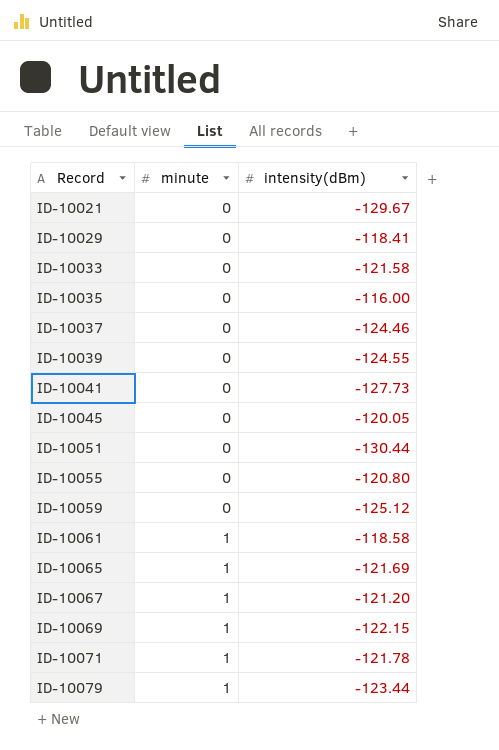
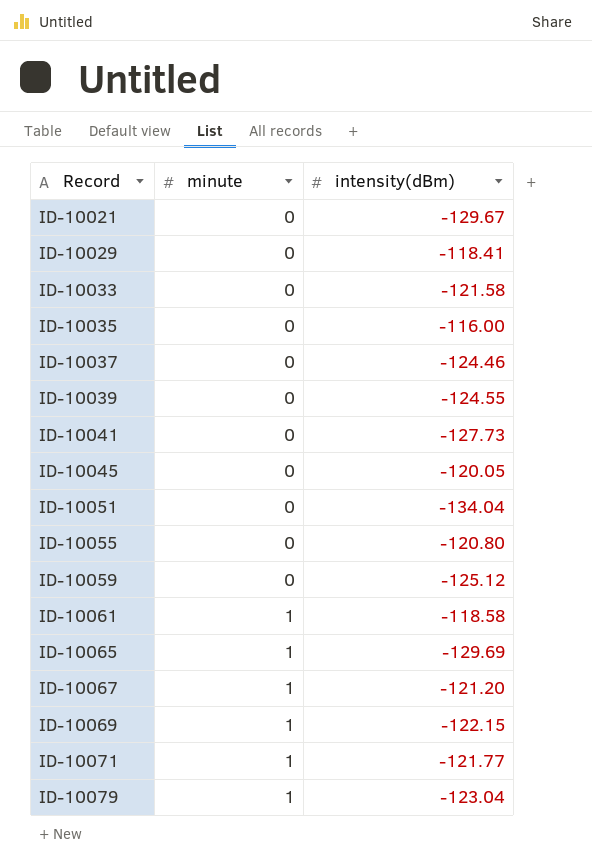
ID-10051 | intensity(dBm): -130.44 -> -134.04
ID-10065 | intensity(dBm): -121.69 -> -129.69
ID-10071 | intensity(dBm): -121.78 -> -121.77
ID-10079 | intensity(dBm): -123.44 -> -123.04

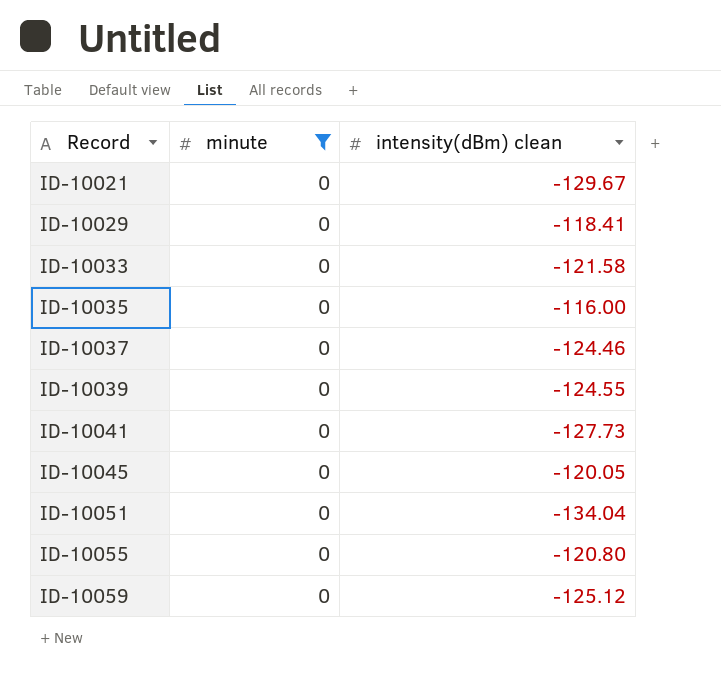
filter: none -> minute = 0
column name: intensity(dBm) -> intensity(dBm) clean

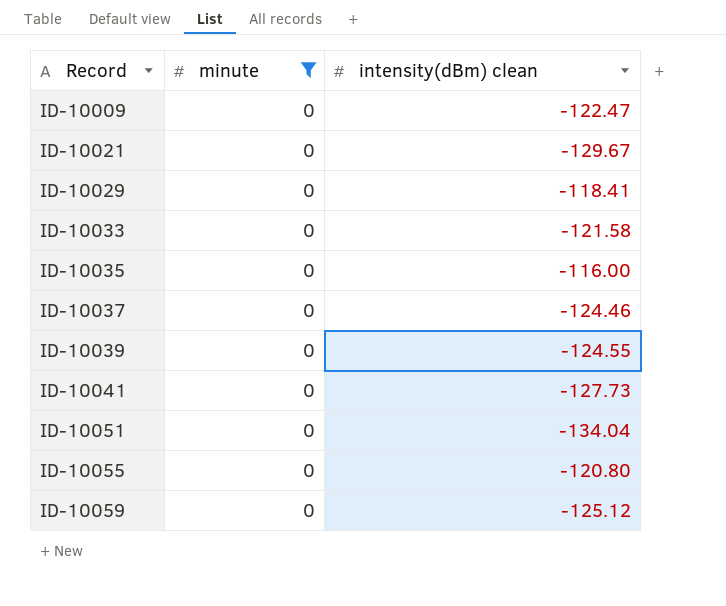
row ID-10045: 0 | -120.05 -> none
row ID-10009: none -> 0 | -122.47

